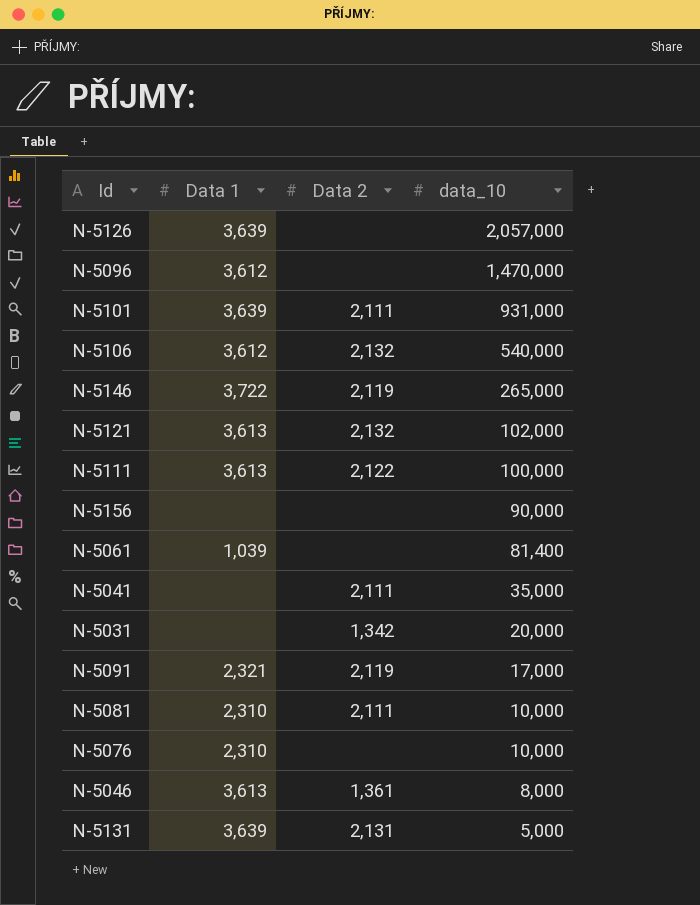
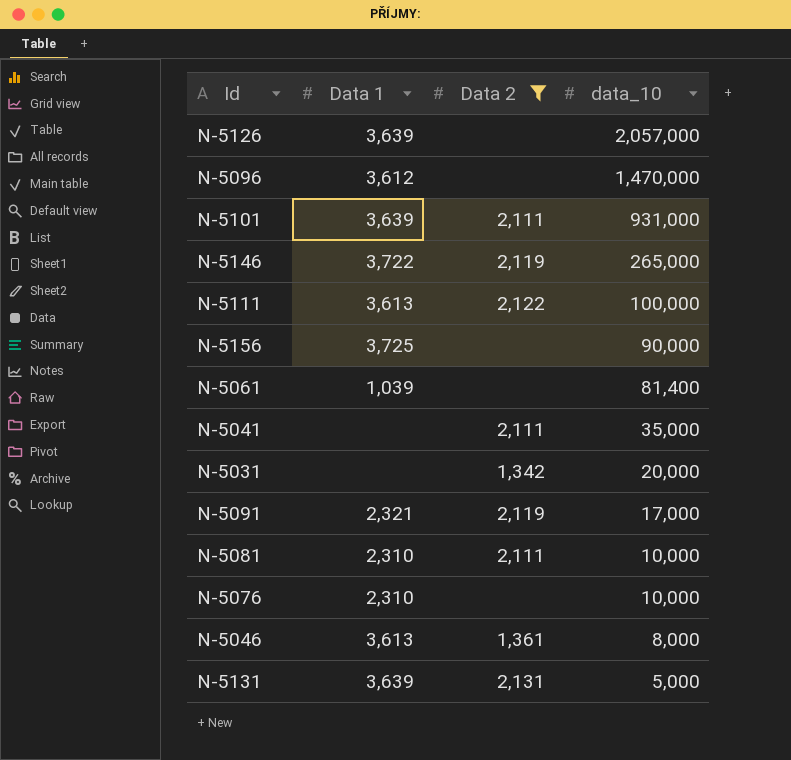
filter: none -> Data 2 != 2,132
N-5156 | Data 1: none -> 3,725

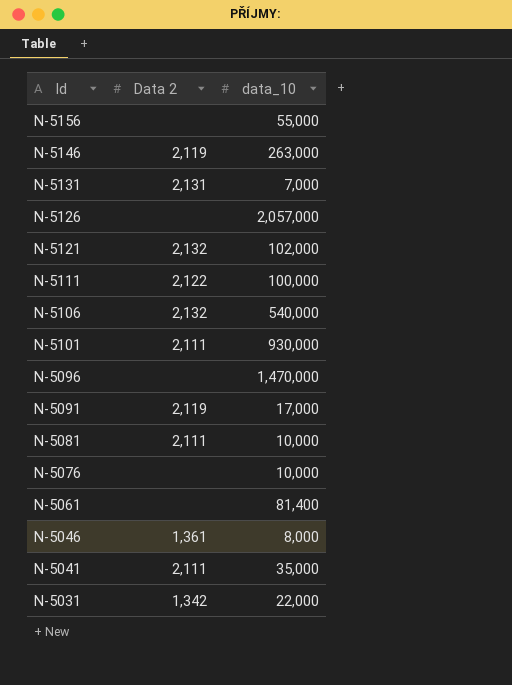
filter: Data 2 != 2,132 -> none
row order: data_10 descending -> Id descending
column Data 1 | position: 2 -> none
N-5156 | data_10: 90,000 -> 55,000
N-5146 | data_10: 265,000 -> 263,000
N-5131 | data_10: 5,000 -> 7,000
N-5101 | data_10: 931,000 -> 930,000
N-5031 | data_10: 20,000 -> 22,000

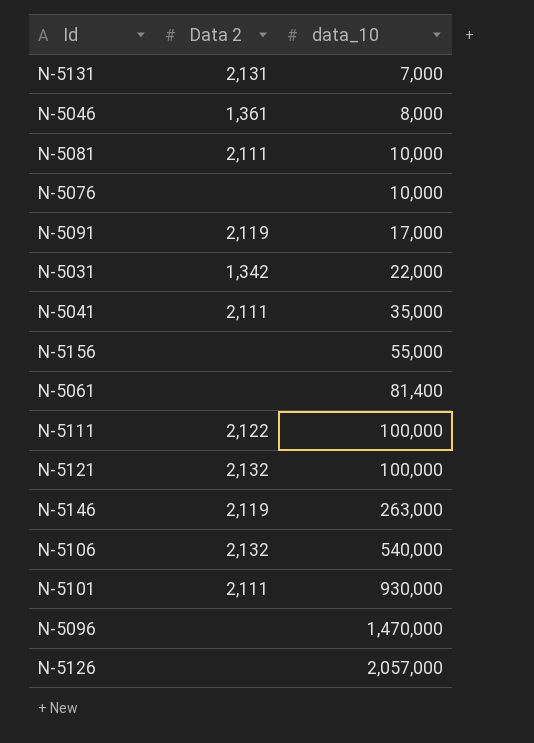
row order: Id descending -> data_10 ascending
N-5121 | data_10: 102,000 -> 100,000

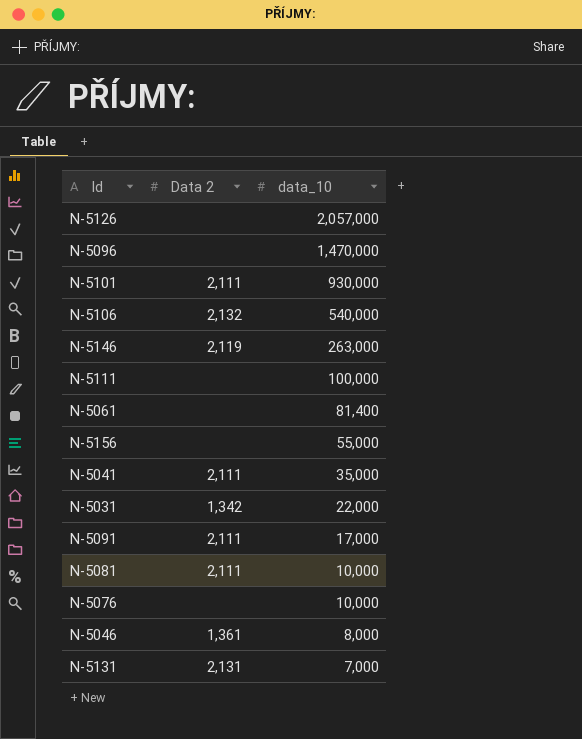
row order: data_10 ascending -> data_10 descending
row N-5121: 2,132 | 100,000 -> none
N-5111 | Data 2: 2,122 -> none
N-5091 | Data 2: 2,119 -> 2,111

